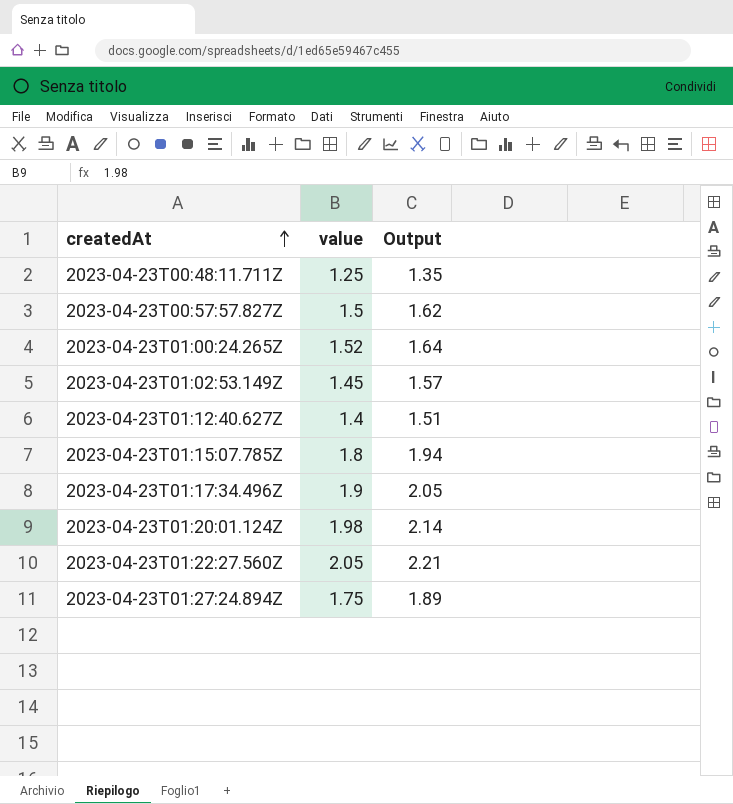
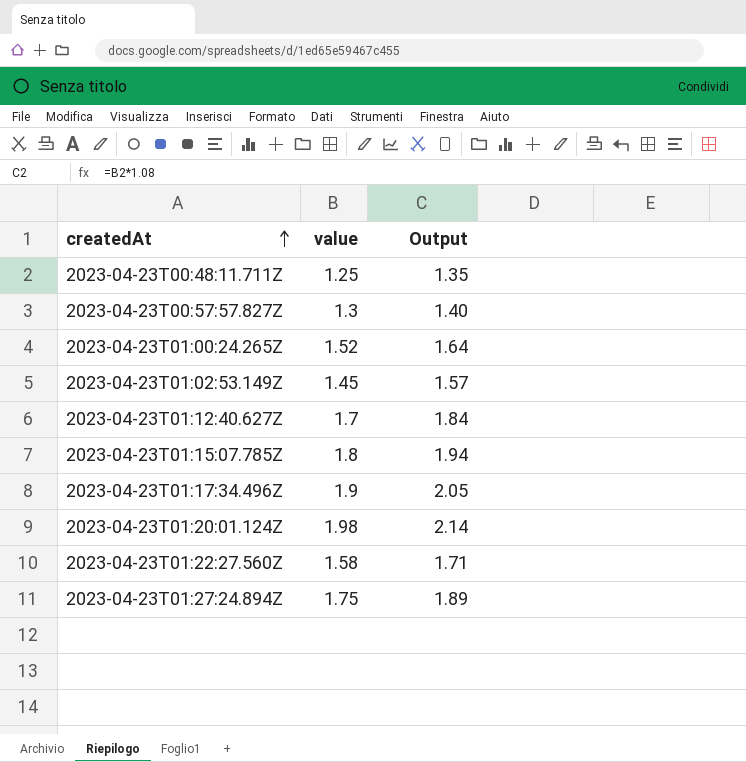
2023-04-23T00:57:57.827Z | value: 1.5 -> 1.3
2023-04-23T00:57:57.827Z | Output: 1.62 -> 1.40
2023-04-23T01:12:40.627Z | value: 1.4 -> 1.7
2023-04-23T01:12:40.627Z | Output: 1.51 -> 1.84
2023-04-23T01:22:27.560Z | value: 2.05 -> 1.58
2023-04-23T01:22:27.560Z | Output: 2.21 -> 1.71

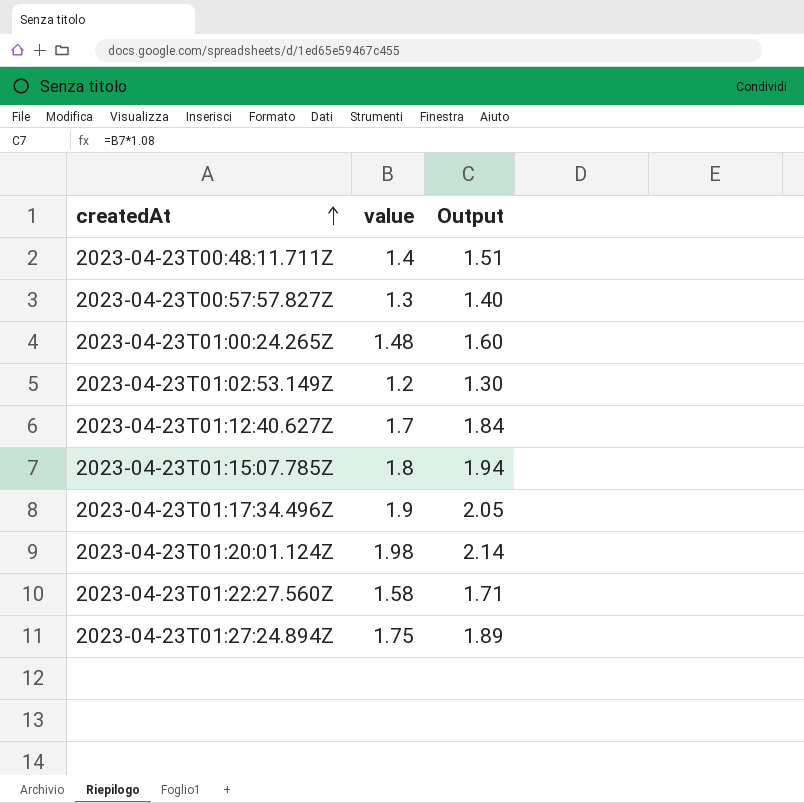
2023-04-23T00:48:11.711Z | value: 1.25 -> 1.4
2023-04-23T00:48:11.711Z | Output: 1.35 -> 1.51
2023-04-23T01:00:24.265Z | value: 1.52 -> 1.48
2023-04-23T01:00:24.265Z | Output: 1.64 -> 1.60
2023-04-23T01:02:53.149Z | value: 1.45 -> 1.2
2023-04-23T01:02:53.149Z | Output: 1.57 -> 1.30

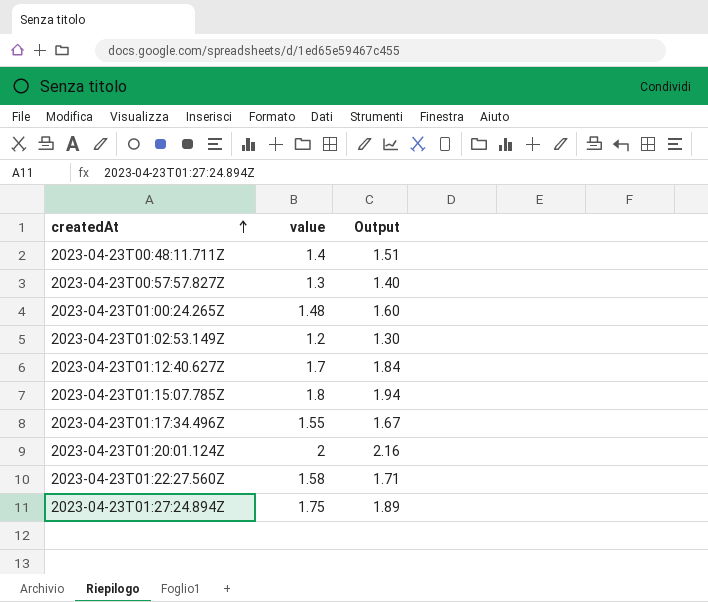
2023-04-23T01:17:34.496Z | value: 1.9 -> 1.55
2023-04-23T01:17:34.496Z | Output: 2.05 -> 1.67
2023-04-23T01:20:01.124Z | value: 1.98 -> 2
2023-04-23T01:20:01.124Z | Output: 2.14 -> 2.16

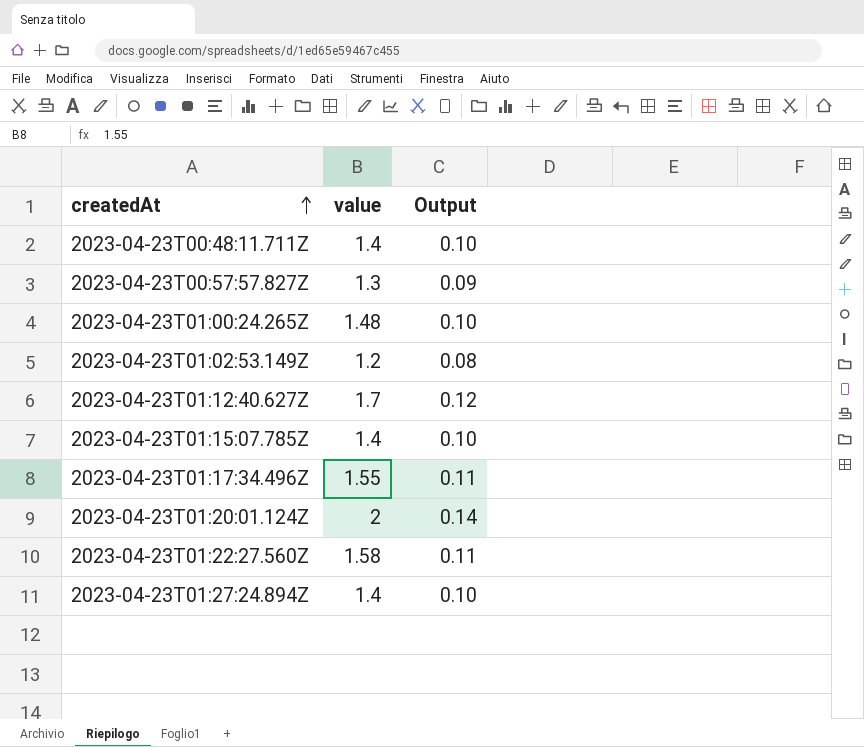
column Output | formula: [value] * 1.08 -> [value] * 0.07
2023-04-23T01:15:07.785Z | value: 1.8 -> 1.4
2023-04-23T01:27:24.894Z | value: 1.75 -> 1.4

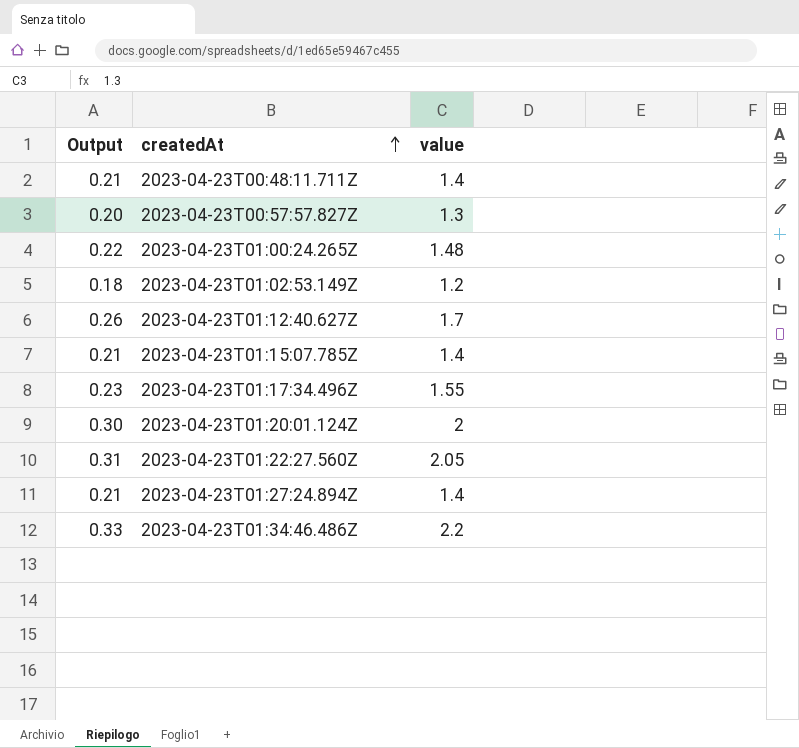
column Output | formula: [value] * 0.07 -> [value] * 0.15
column Output | position: 3 -> 1
2023-04-23T01:22:27.560Z | value: 1.58 -> 2.05
row 2023-04-23T01:34:46.486Z: none -> 0.33 | 2.2

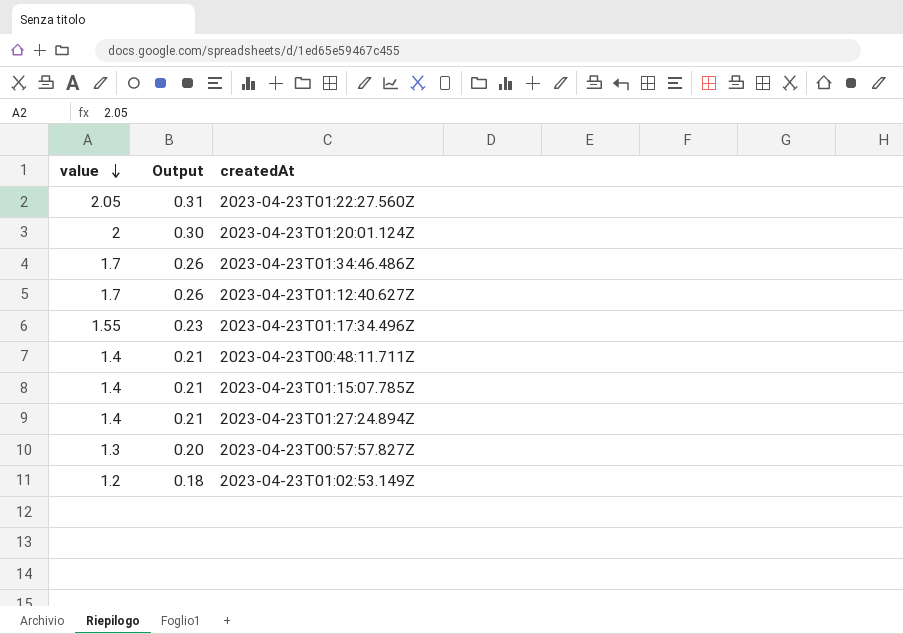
row order: createdAt ascending -> value descending
column value | position: 3 -> 1
row 2023-04-23T01:00:24.265Z: 0.22 | 1.48 -> none
2023-04-23T01:34:46.486Z | value: 2.2 -> 1.7
2023-04-23T01:34:46.486Z | Output: 0.33 -> 0.26

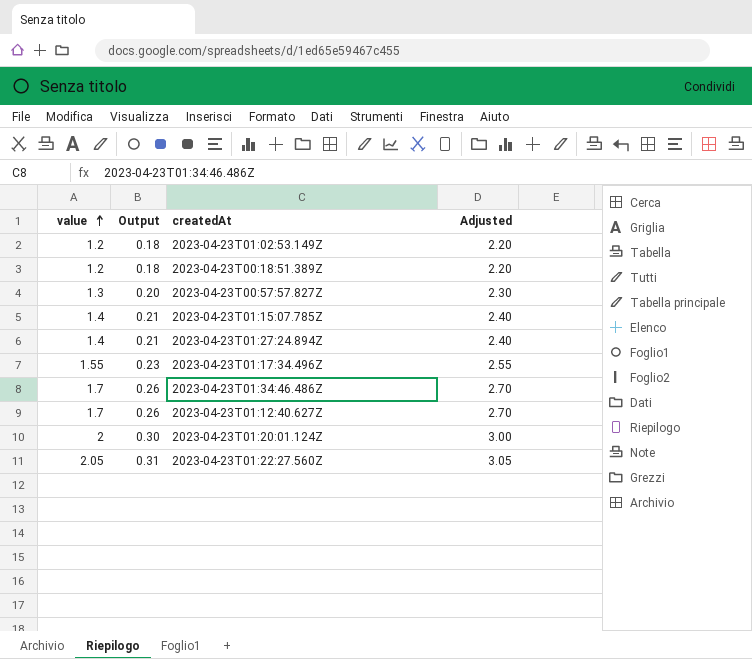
row order: value descending -> value ascending
column Adjusted | formula: none -> [value] + 1
row 2023-04-23T00:48:11.711Z: 1.4 | 0.21 -> none
row 2023-04-23T00:18:51.389Z: none -> 1.2 | 0.18 | 2.20

